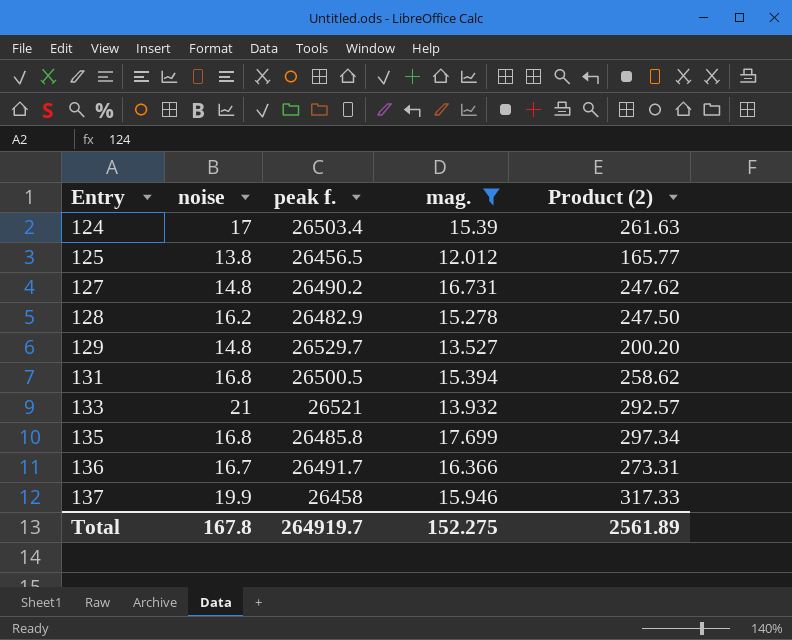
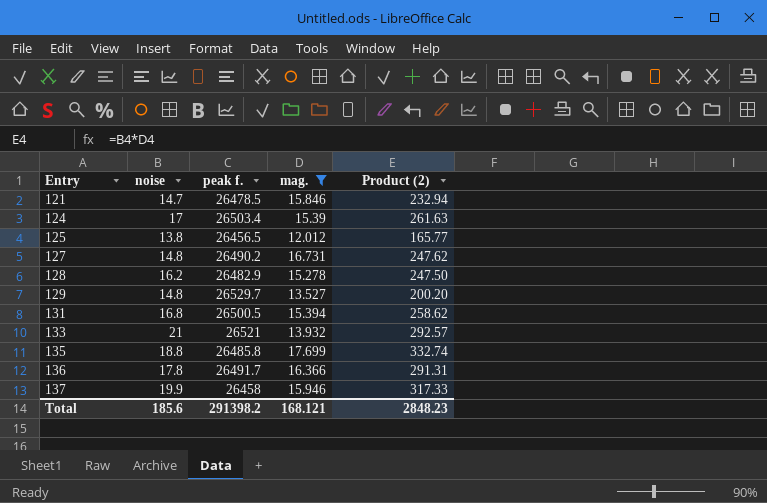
row 121: none -> 14.7 | 26478.5 | 15.846 | 232.94
135 | noise: 16.8 -> 18.8
135 | Product (2): 297.34 -> 332.74
136 | noise: 16.7 -> 17.8
136 | Product (2): 273.31 -> 291.31
Total | noise: 167.8 -> 185.6
Total | peak f.: 264919.7 -> 291398.2
Total | mag.: 152.275 -> 168.121
Total | Product (2): 2561.89 -> 2848.23

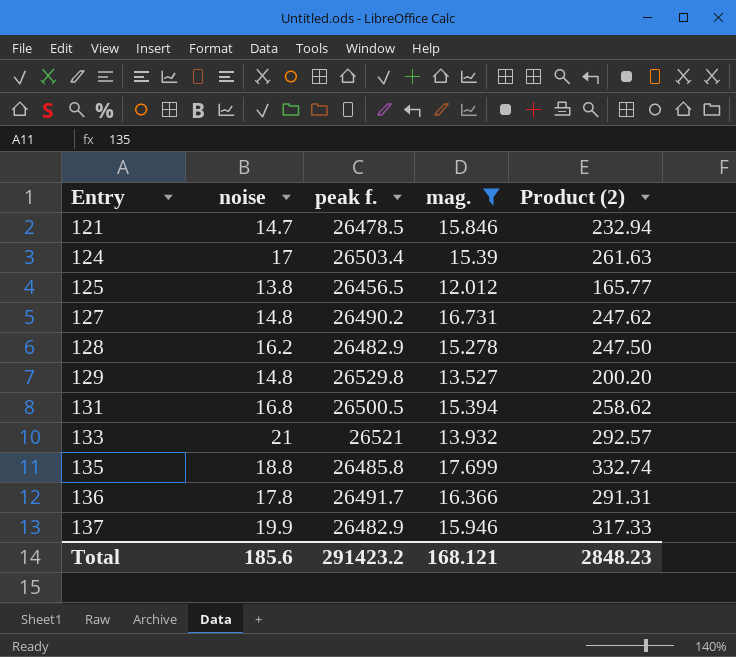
129 | peak f.: 26529.7 -> 26529.8
137 | peak f.: 26458 -> 26482.9
Total | peak f.: 291398.2 -> 291423.2

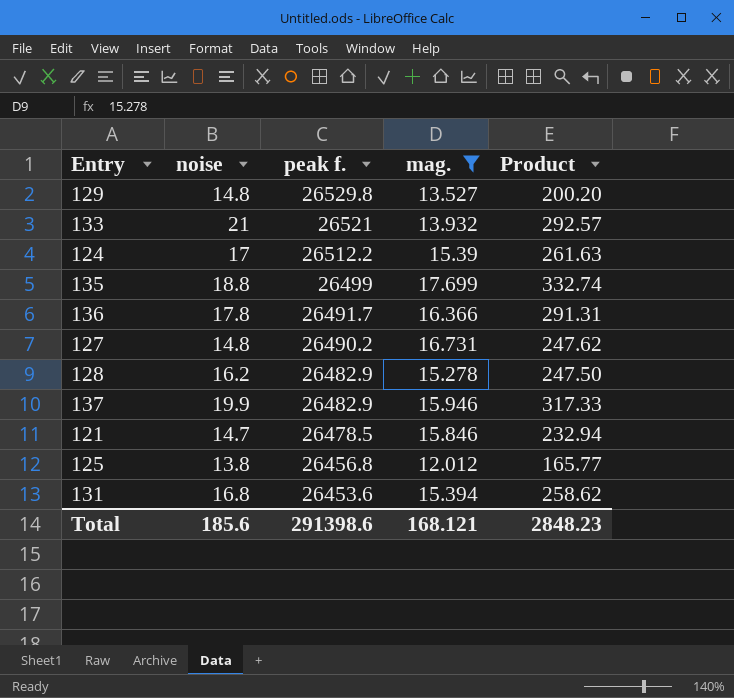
row order: Entry ascending -> peak f. descending
column name: Product (2) -> Product
124 | peak f.: 26503.4 -> 26512.2
135 | peak f.: 26485.8 -> 26499
125 | peak f.: 26456.5 -> 26456.8
131 | peak f.: 26500.5 -> 26453.6
Total | peak f.: 291423.2 -> 291398.6

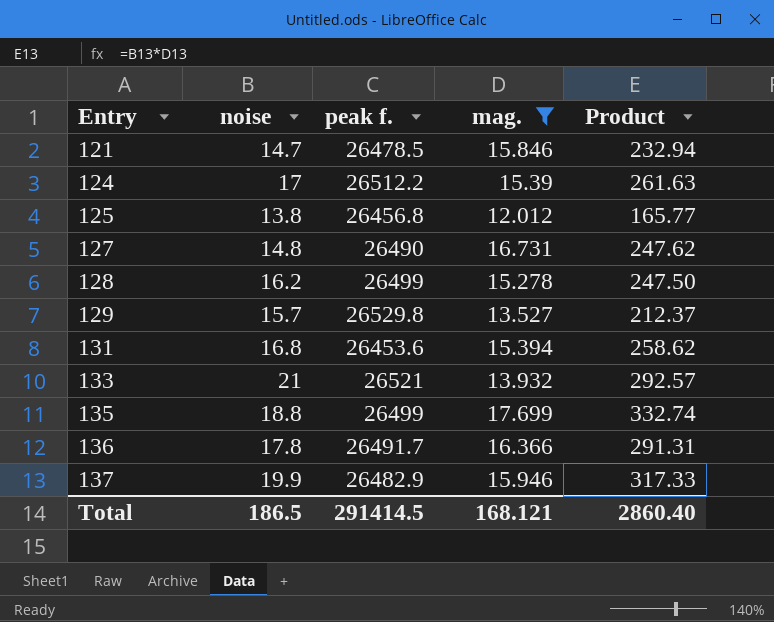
row order: peak f. descending -> Entry ascending
127 | peak f.: 26490.2 -> 26490
128 | peak f.: 26482.9 -> 26499
129 | noise: 14.8 -> 15.7
129 | Product: 200.20 -> 212.37
Total | noise: 185.6 -> 186.5
Total | peak f.: 291398.6 -> 291414.5
Total | Product: 2848.23 -> 2860.40

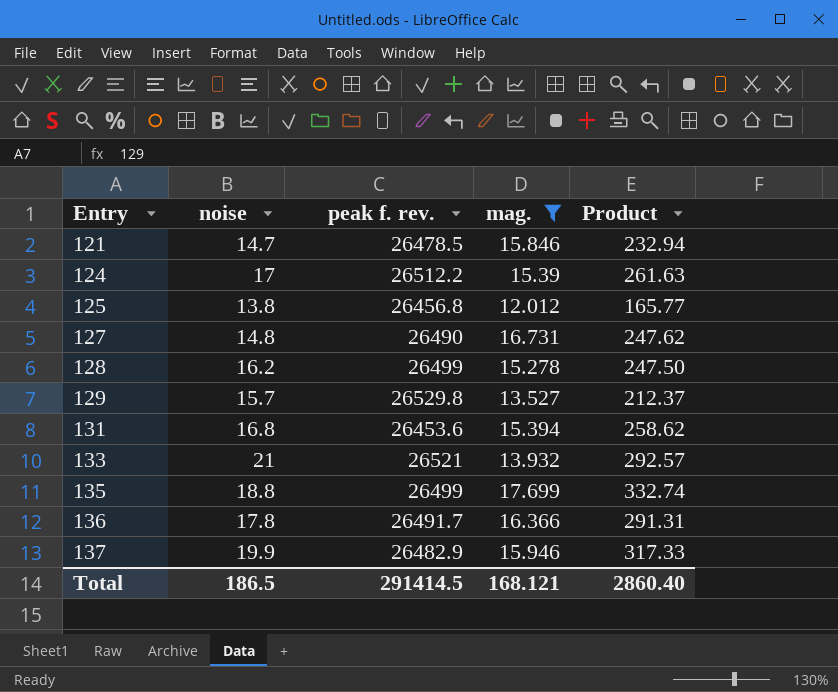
column name: peak f. -> peak f. rev.

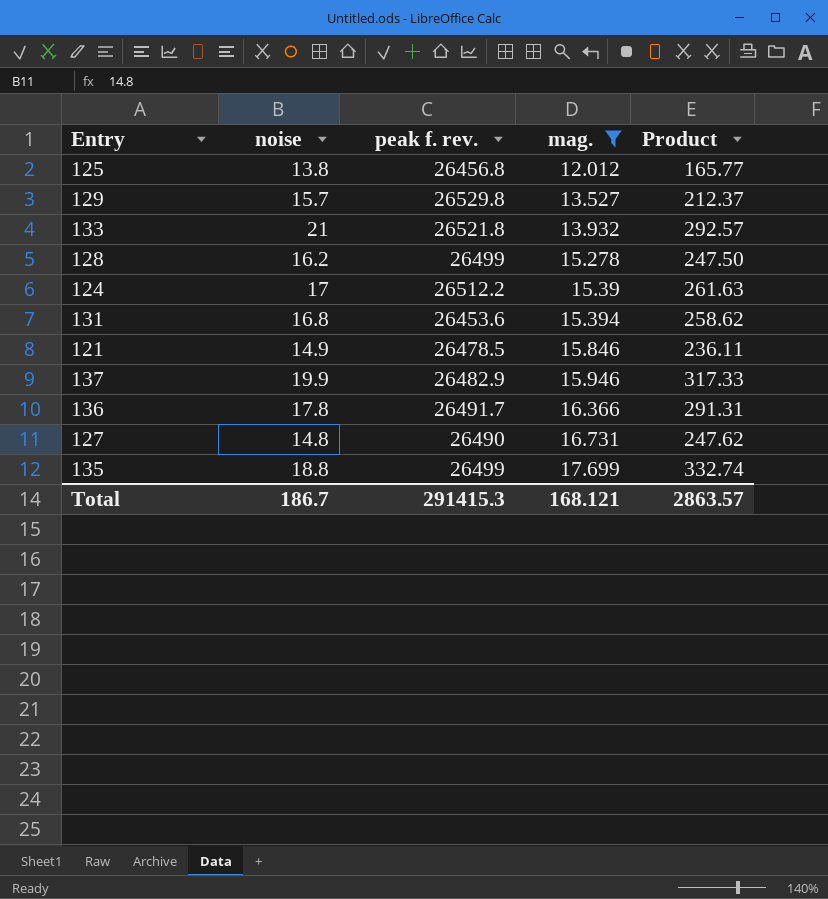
row order: Entry ascending -> mag. ascending
133 | peak f. rev.: 26521 -> 26521.8
121 | noise: 14.7 -> 14.9
121 | Product: 232.94 -> 236.11
Total | noise: 186.5 -> 186.7
Total | peak f. rev.: 291414.5 -> 291415.3
Total | Product: 2860.40 -> 2863.57

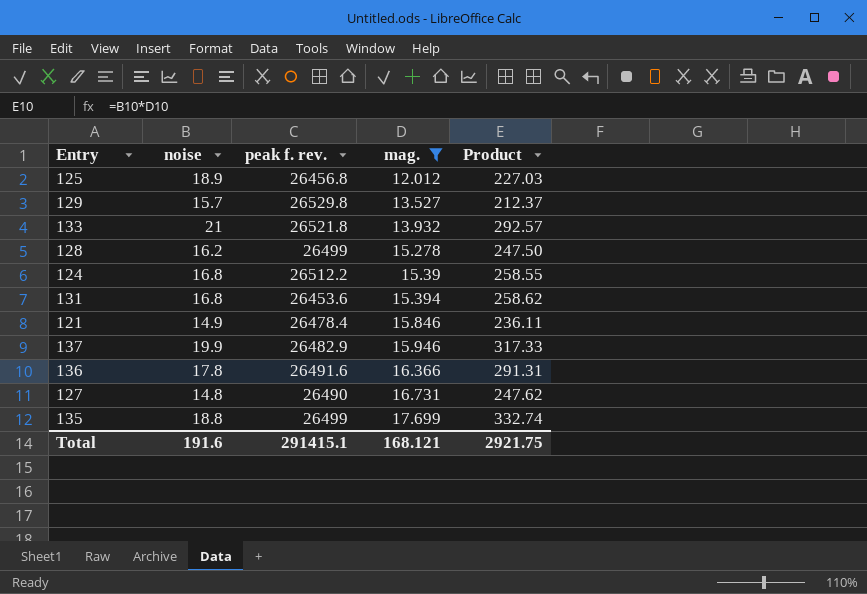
125 | noise: 13.8 -> 18.9
125 | Product: 165.77 -> 227.03
124 | noise: 17 -> 16.8
124 | Product: 261.63 -> 258.55
121 | peak f. rev.: 26478.5 -> 26478.4
136 | peak f. rev.: 26491.7 -> 26491.6
Total | noise: 186.7 -> 191.6
Total | peak f. rev.: 291415.3 -> 291415.1
Total | Product: 2863.57 -> 2921.75

